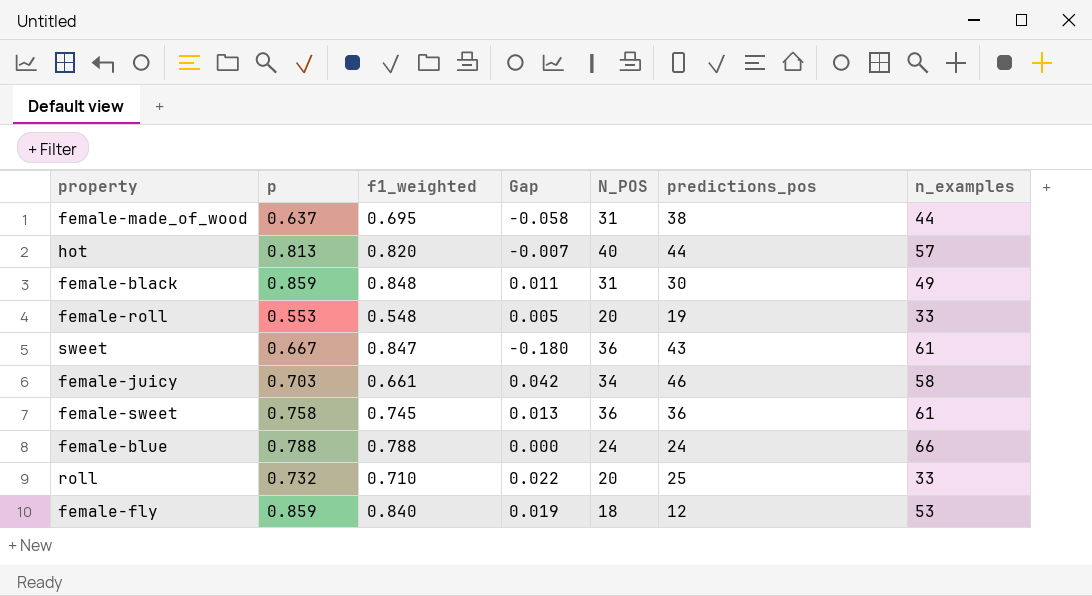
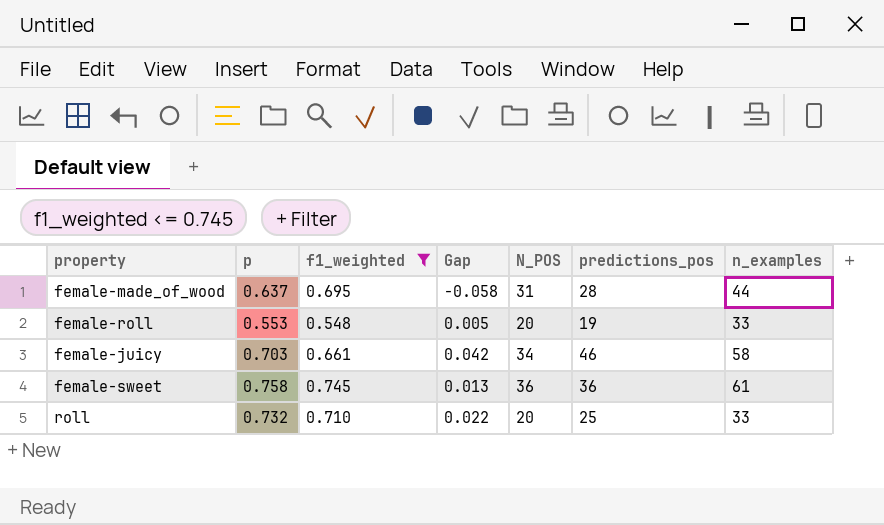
filter: none -> f1_weighted <= 0.745
female-made_of_wood | predictions_pos: 38 -> 28

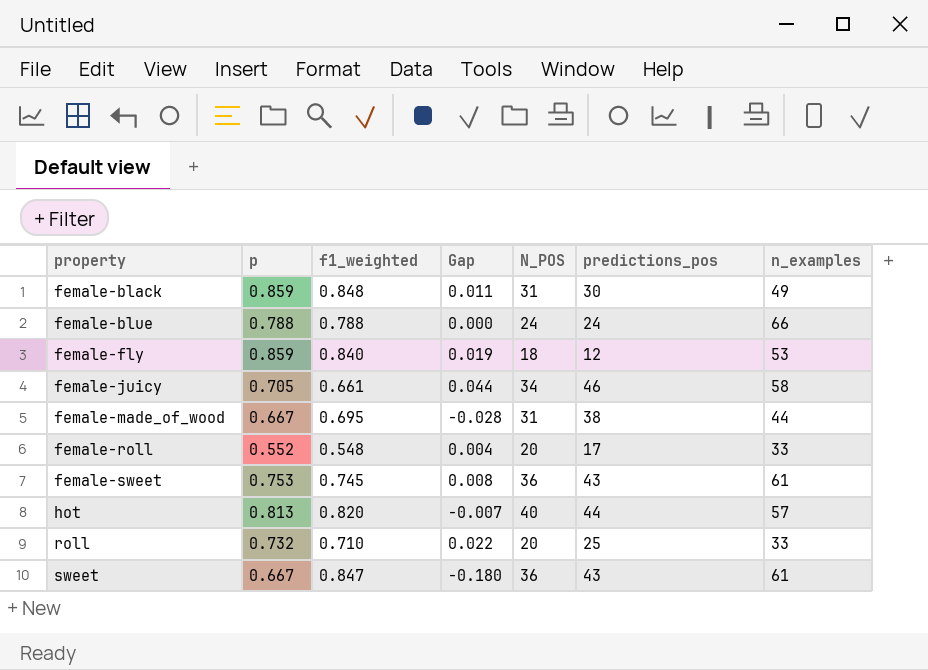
filter: f1_weighted <= 0.745 -> none
row order: none -> property ascending
female-juicy | p: 0.703 -> 0.705
female-juicy | Gap: 0.042 -> 0.044
female-made_of_wood | p: 0.637 -> 0.667
female-made_of_wood | Gap: -0.058 -> -0.028
female-made_of_wood | predictions_pos: 28 -> 38
female-roll | p: 0.553 -> 0.552
female-roll | Gap: 0.005 -> 0.004
female-roll | predictions_pos: 19 -> 17
female-sweet | p: 0.758 -> 0.753
female-sweet | Gap: 0.013 -> 0.008
female-sweet | predictions_pos: 36 -> 43

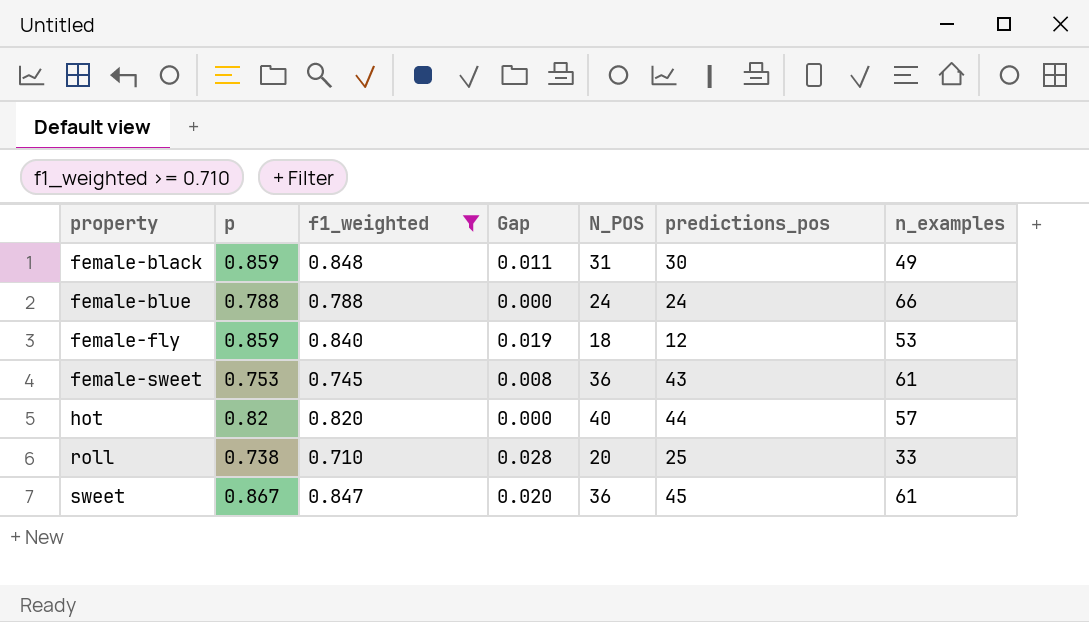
filter: none -> f1_weighted >= 0.710
hot | p: 0.813 -> 0.82
hot | Gap: -0.007 -> 0.000
roll | p: 0.732 -> 0.738
roll | Gap: 0.022 -> 0.028
sweet | p: 0.667 -> 0.867
sweet | Gap: -0.180 -> 0.020
sweet | predictions_pos: 43 -> 45

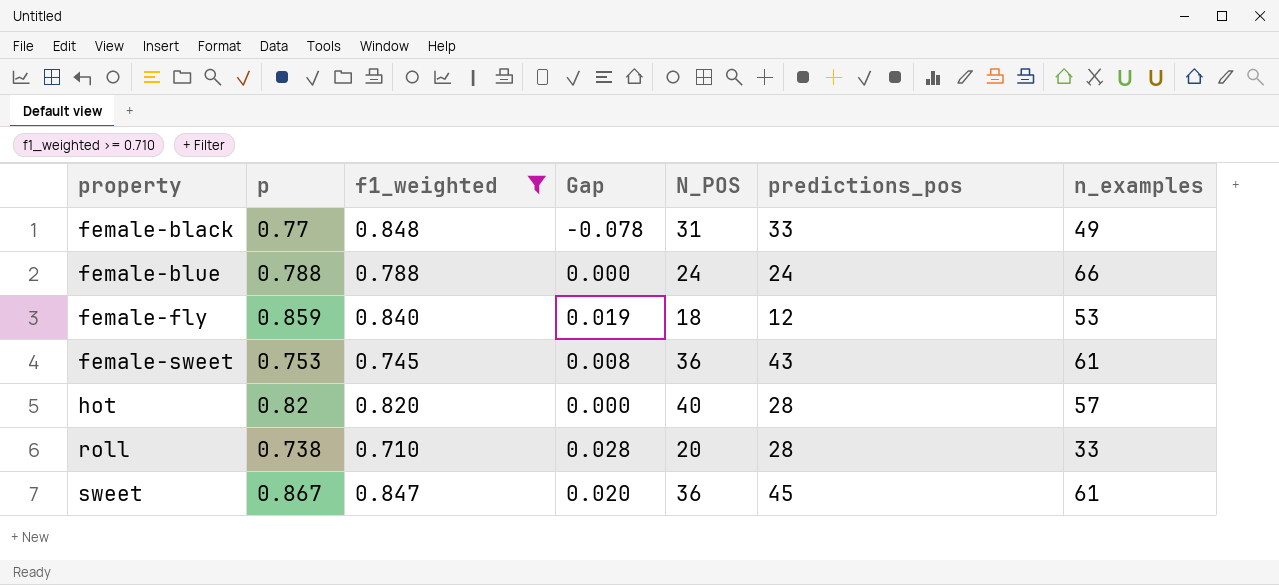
female-black | p: 0.859 -> 0.77
female-black | Gap: 0.011 -> -0.078
female-black | predictions_pos: 30 -> 33
hot | predictions_pos: 44 -> 28
roll | predictions_pos: 25 -> 28

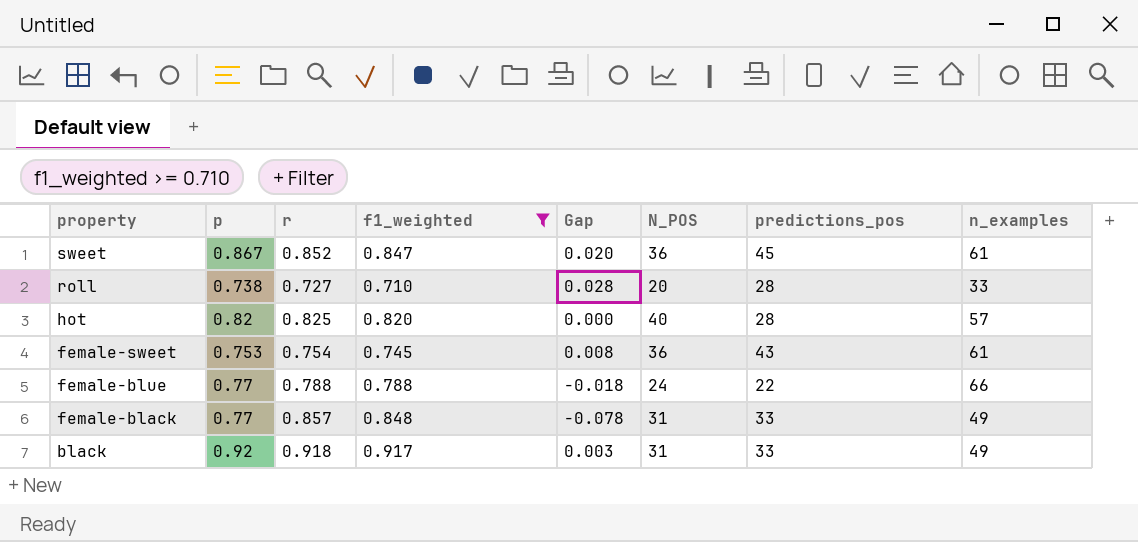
row order: property ascending -> property descending
column r | position: none -> 3
row female-fly: 0.859 | 0.840 | 0.019 | 18 | 12 | 53 -> none
female-blue | p: 0.788 -> 0.77
female-blue | Gap: 0.000 -> -0.018
female-blue | predictions_pos: 24 -> 22
row black: none -> 0.92 | 0.918 | 0.917 | 0.003 | 31 | 33 | 49

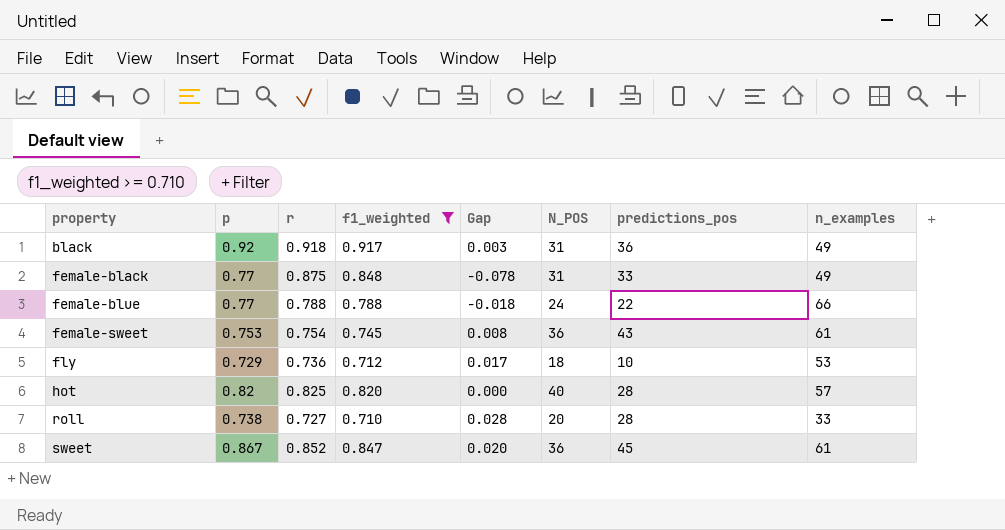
row order: property descending -> property ascending
black | predictions_pos: 33 -> 36
female-black | r: 0.857 -> 0.875
row fly: none -> 0.729 | 0.736 | 0.712 | 0.017 | 18 | 10 | 53

